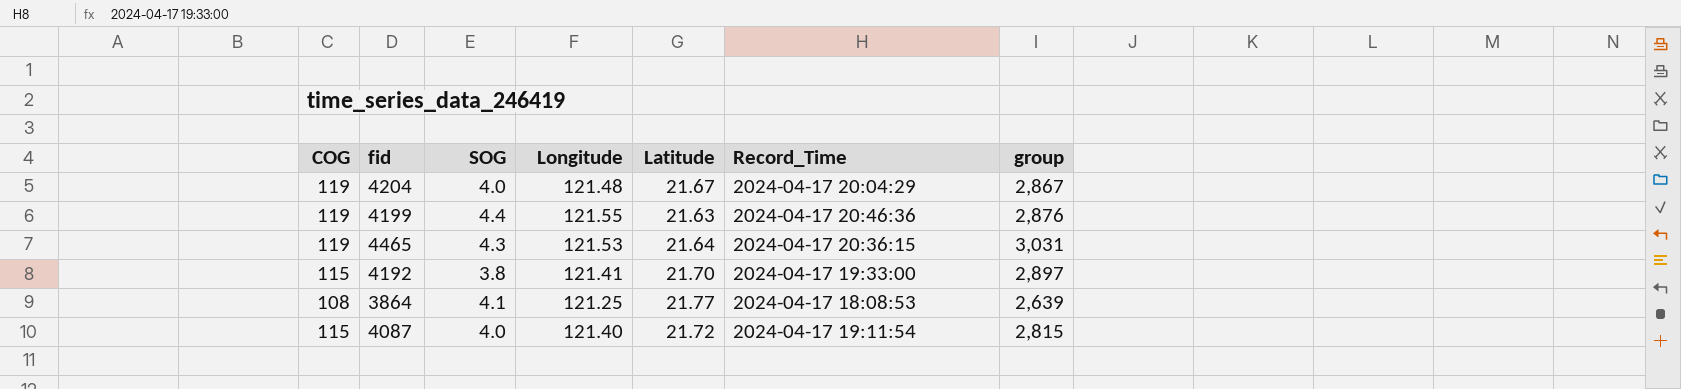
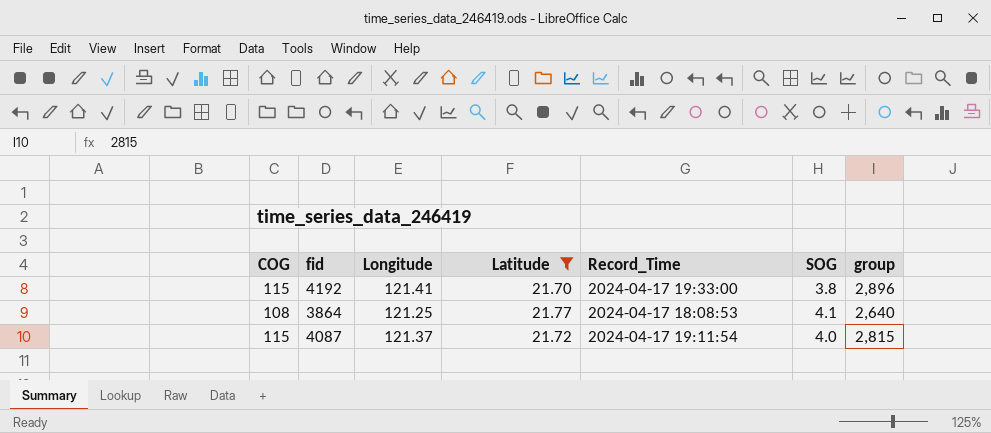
filter: none -> Latitude >= 21.70
column SOG | position: 3 -> 6
4192 | group: 2,897 -> 2,896
3864 | group: 2,639 -> 2,640
4087 | Longitude: 121.40 -> 121.37

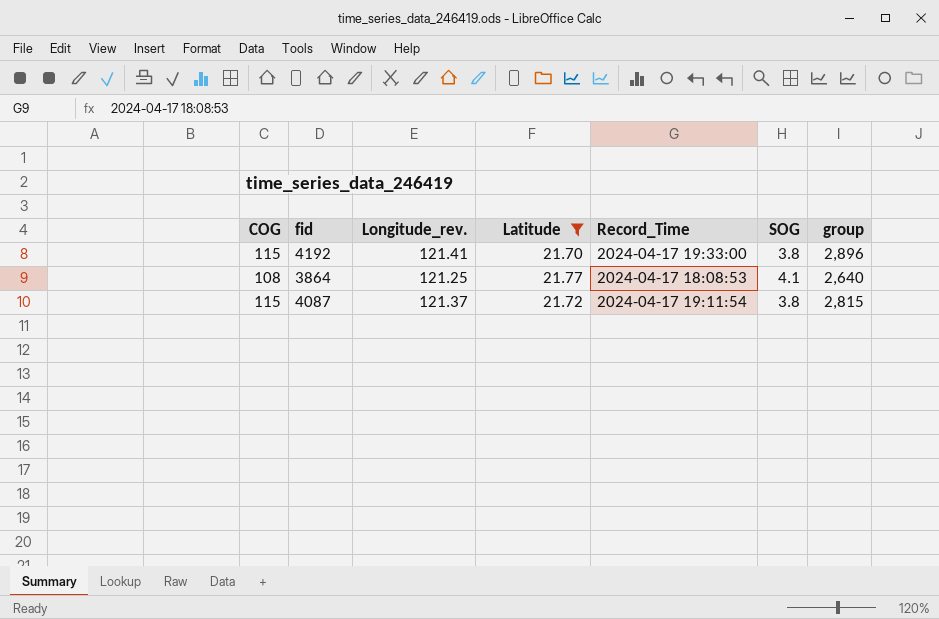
column name: Longitude -> Longitude_rev.
4087 | SOG: 4.0 -> 3.8

